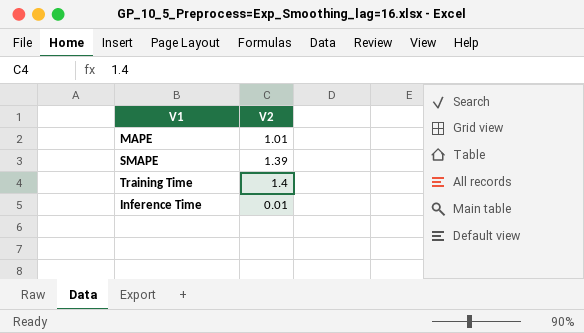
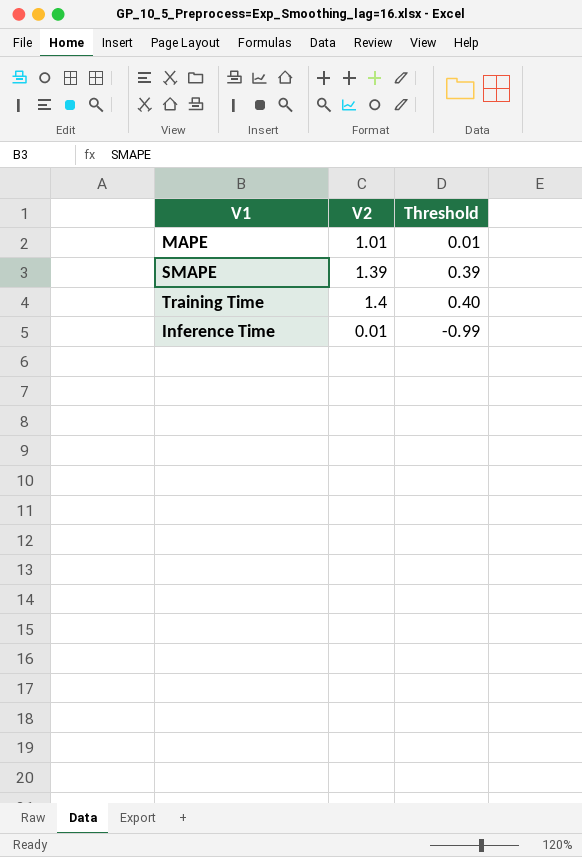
column Threshold | formula: none -> [V2] - 1

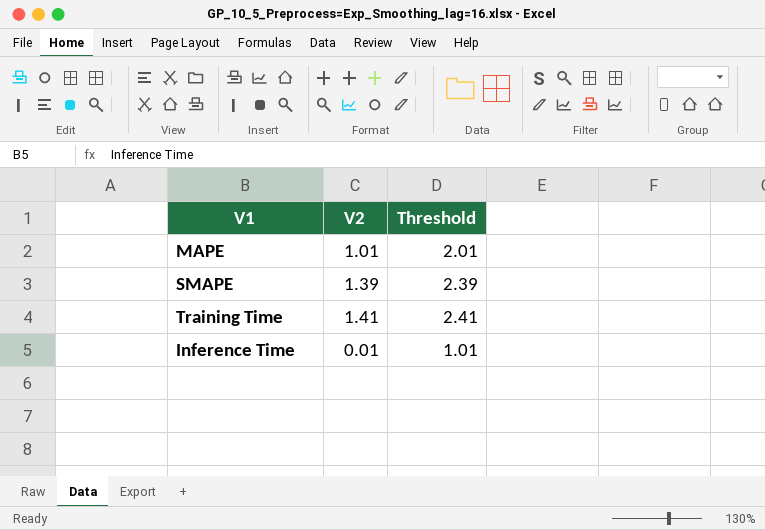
column Threshold | formula: [V2] - 1 -> [V2] + 1
Training Time | V2: 1.4 -> 1.41

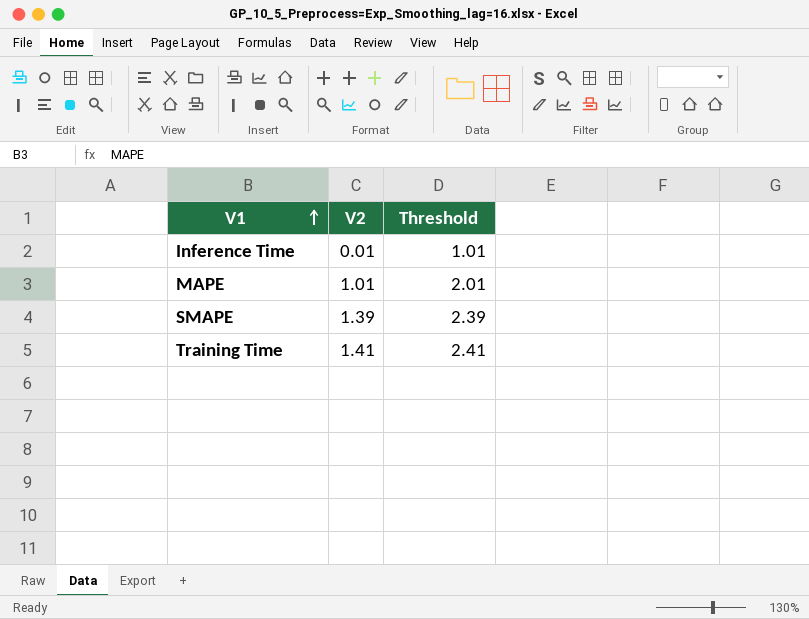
row order: none -> V1 ascending

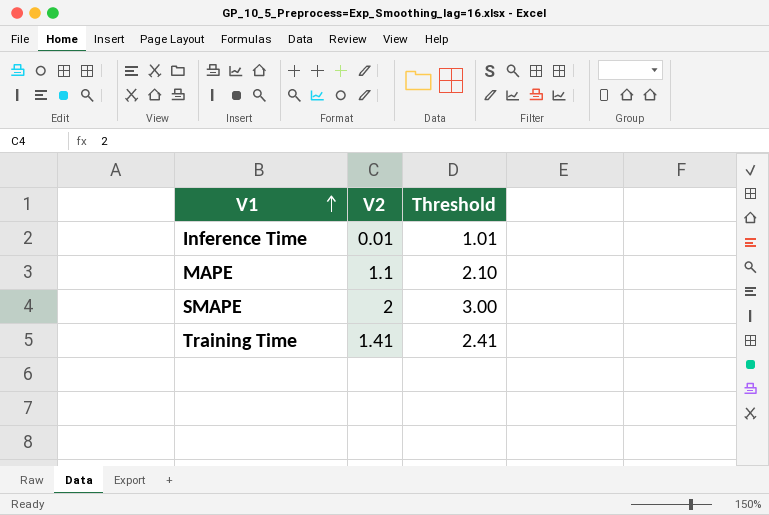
MAPE | V2: 1.01 -> 1.1
MAPE | Threshold: 2.01 -> 2.10
SMAPE | V2: 1.39 -> 2
SMAPE | Threshold: 2.39 -> 3.00

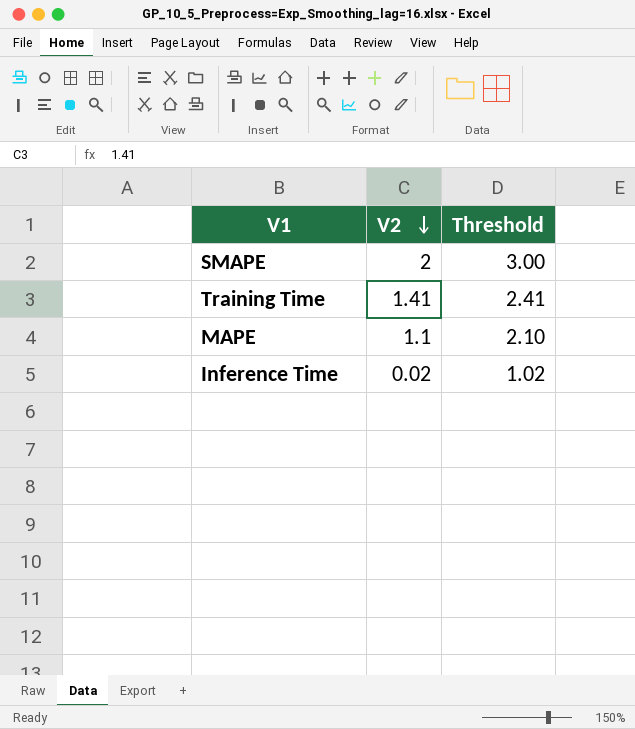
row order: V1 ascending -> V2 descending
Inference Time | V2: 0.01 -> 0.02
Inference Time | Threshold: 1.01 -> 1.02

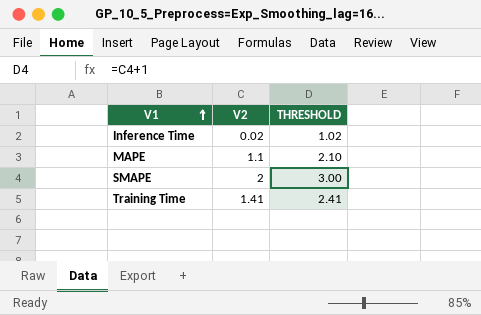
row order: V2 descending -> V1 ascending
column name: Threshold -> THRESHOLD

